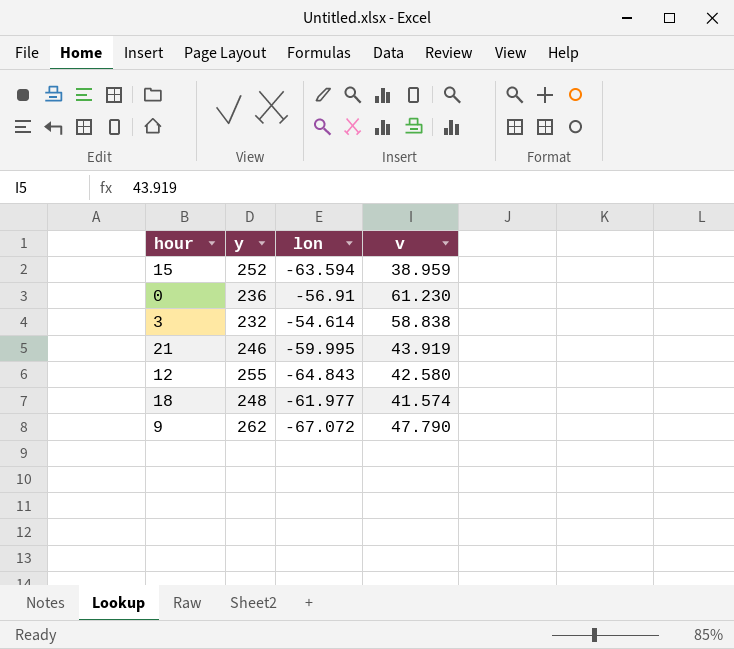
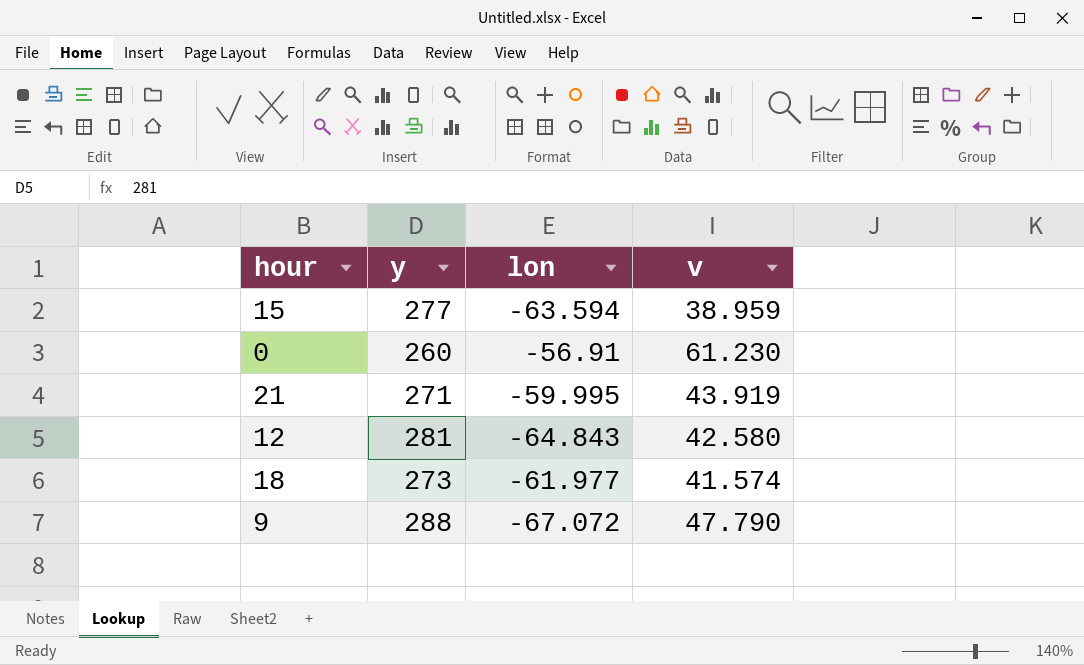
row 3: 232 | -54.614 | 58.838 -> none
15 | y: 252 -> 277
0 | y: 236 -> 260
21 | y: 246 -> 271
12 | y: 255 -> 281
18 | y: 248 -> 273
9 | y: 262 -> 288

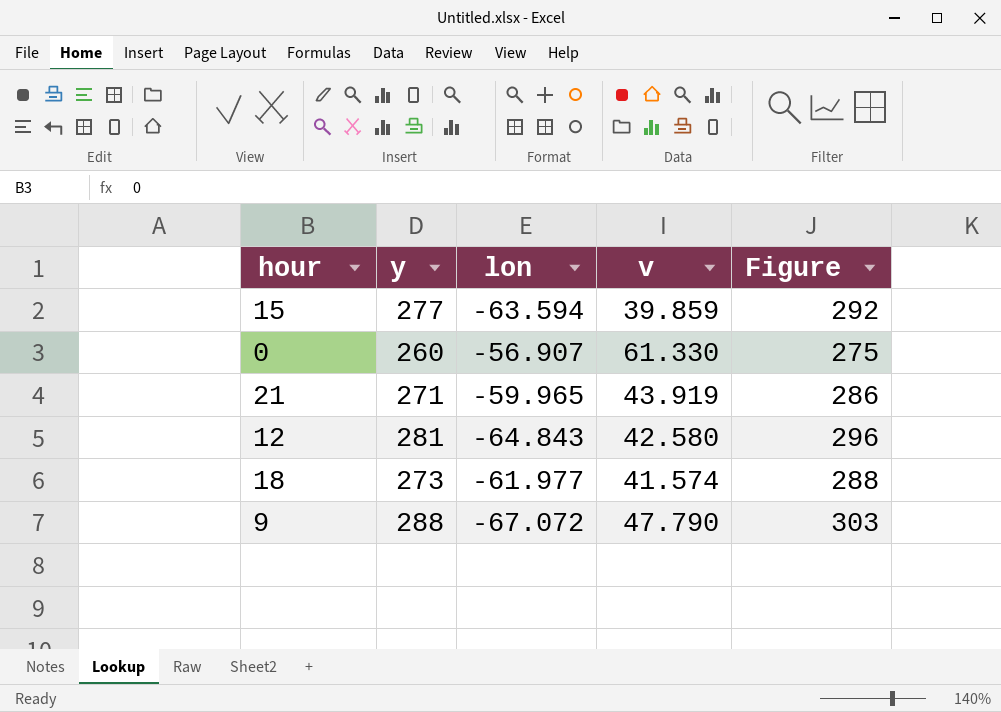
column Figure | formula: none -> [y] + 15
15 | v: 38.959 -> 39.859
0 | lon: -56.91 -> -56.907
0 | v: 61.230 -> 61.330
21 | lon: -59.995 -> -59.965

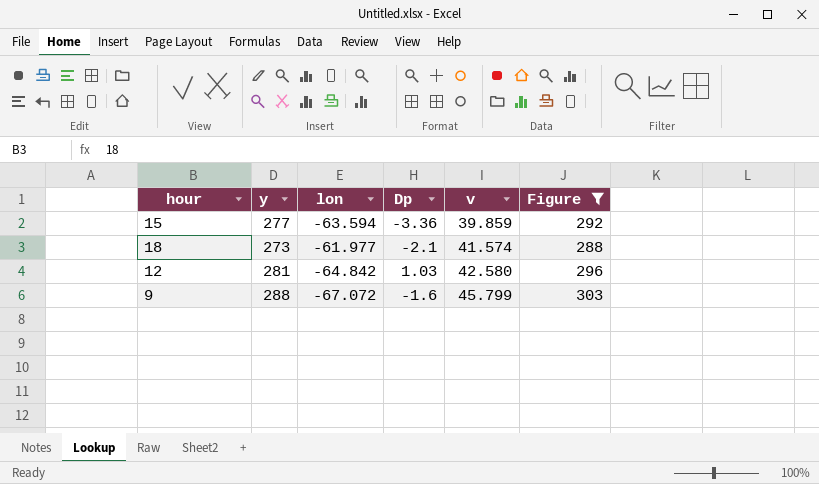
filter: none -> Figure >= 288
row order: none -> v ascending
column Dp | position: none -> 4
12 | lon: -64.843 -> -64.842
9 | v: 47.790 -> 45.799

